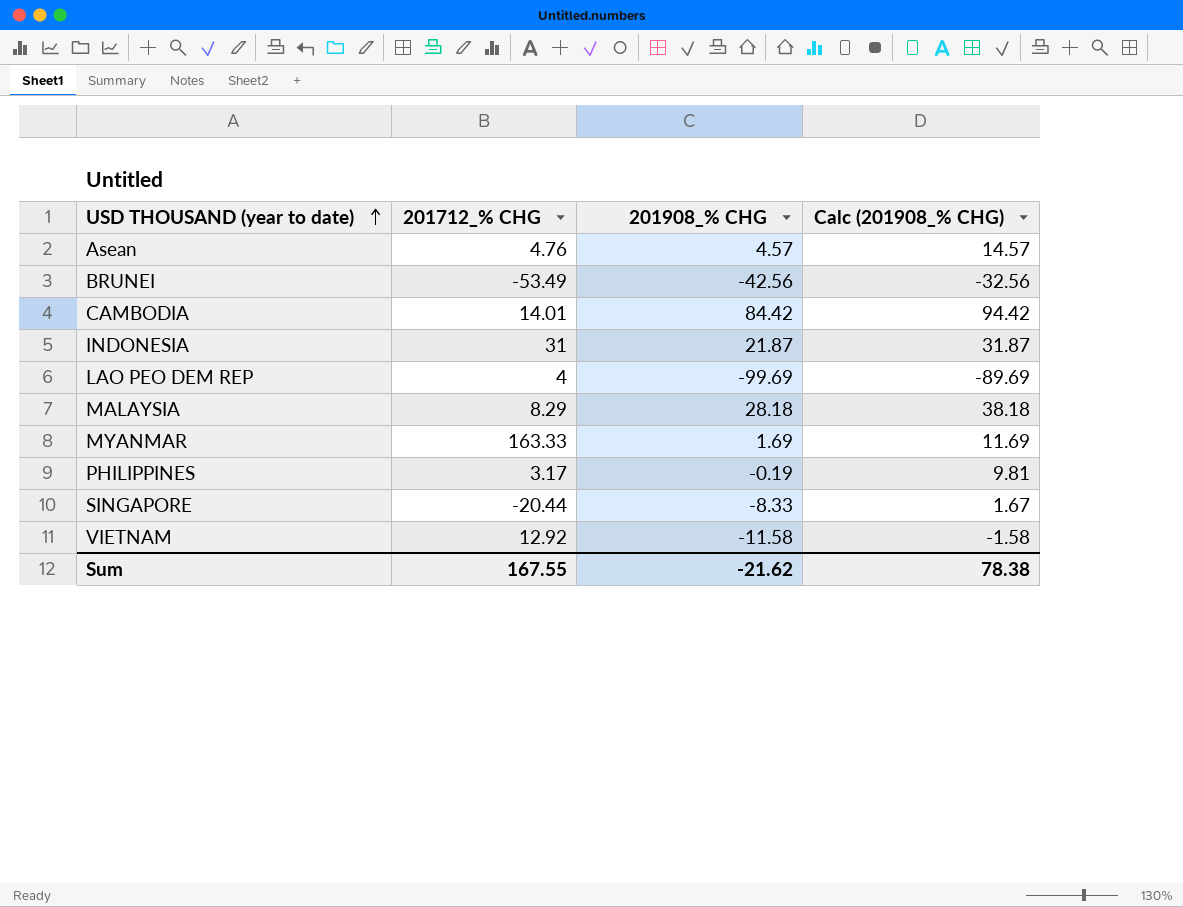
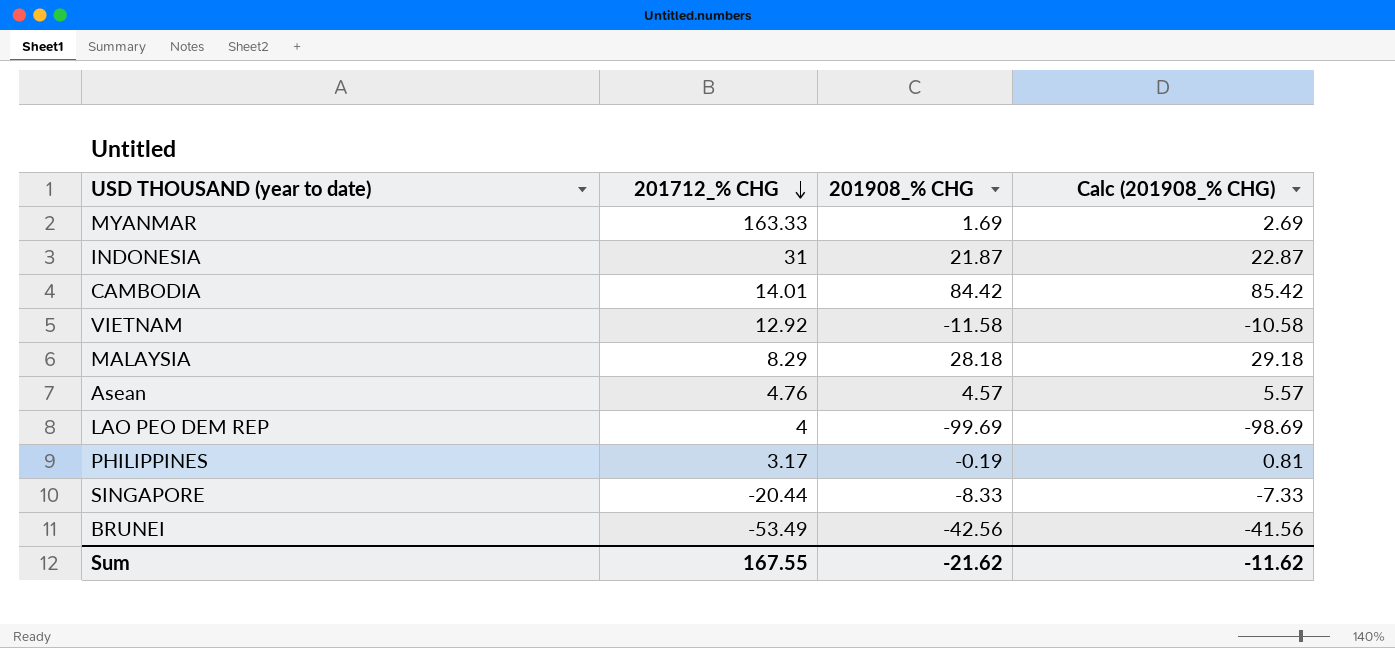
row order: USD THOUSAND (year to date) ascending -> 201712_% CHG descending
column Calc (201908_% CHG) | formula: [201908_% CHG] + 10 -> [201908_% CHG] + 1
Sum | Calc (201908_% CHG): 78.38 -> -11.62

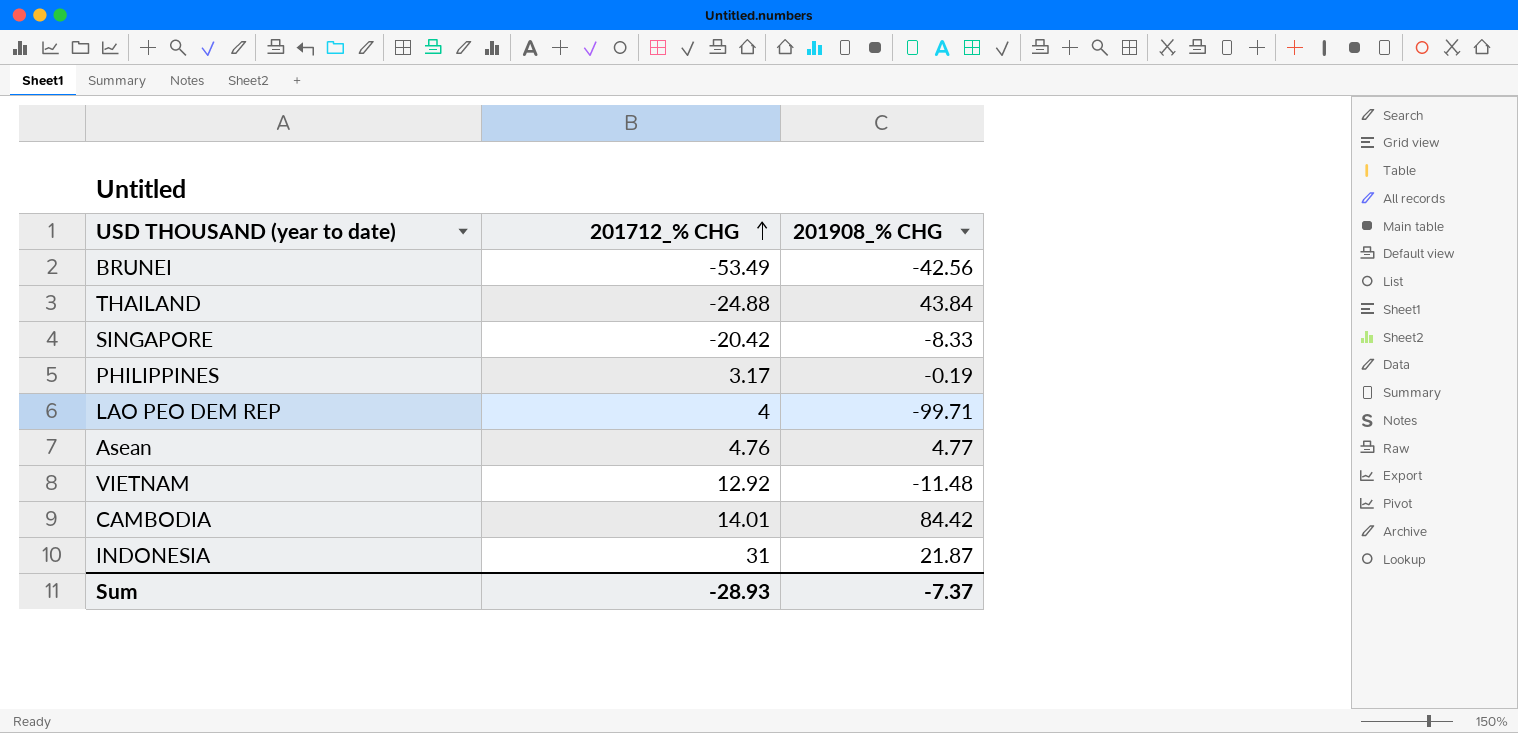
row order: 201712_% CHG descending -> 201712_% CHG ascending
column Calc (201908_% CHG) | formula: [201908_% CHG] + 1 -> none
row MYANMAR: 163.33 | 1.69 | 2.69 -> none
row MALAYSIA: 8.29 | 28.18 | 29.18 -> none
row THAILAND: none -> -24.88 | 43.84
SINGAPORE | 201712_% CHG: -20.44 -> -20.42
LAO PEO DEM REP | 201908_% CHG: -99.69 -> -99.71
Asean | 201908_% CHG: 4.57 -> 4.77
VIETNAM | 201908_% CHG: -11.58 -> -11.48
Sum | 201712_% CHG: 167.55 -> -28.93
Sum | 201908_% CHG: -21.62 -> -7.37

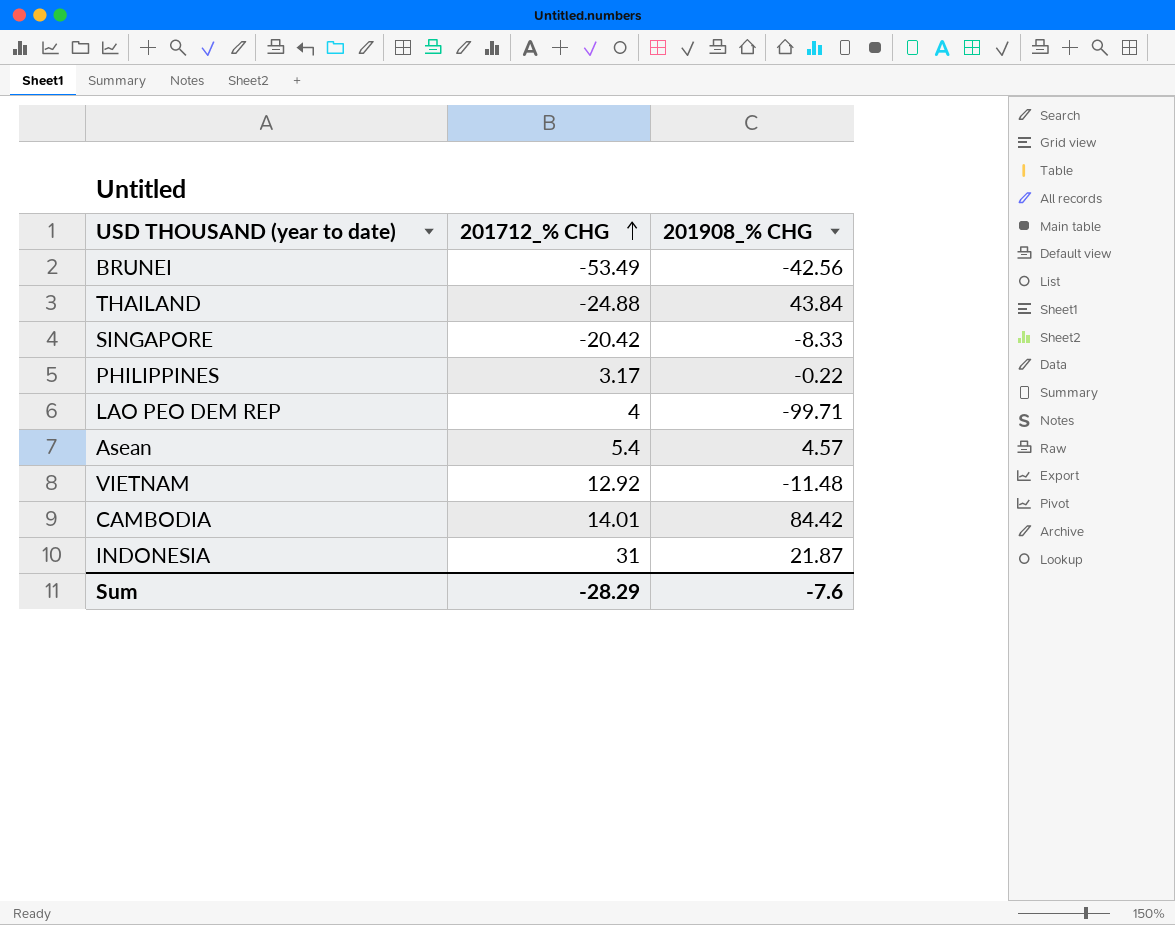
PHILIPPINES | 201908_% CHG: -0.19 -> -0.22
Asean | 201712_% CHG: 4.76 -> 5.4
Asean | 201908_% CHG: 4.77 -> 4.57
Sum | 201712_% CHG: -28.93 -> -28.29
Sum | 201908_% CHG: -7.37 -> -7.6

